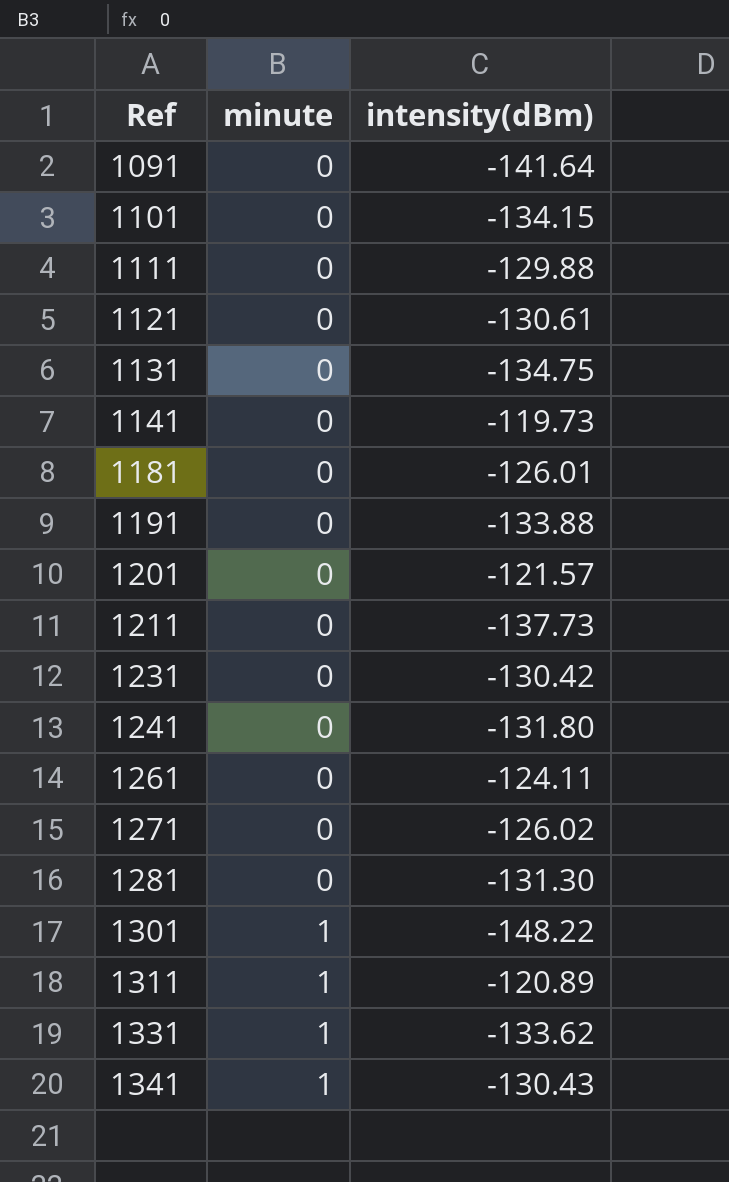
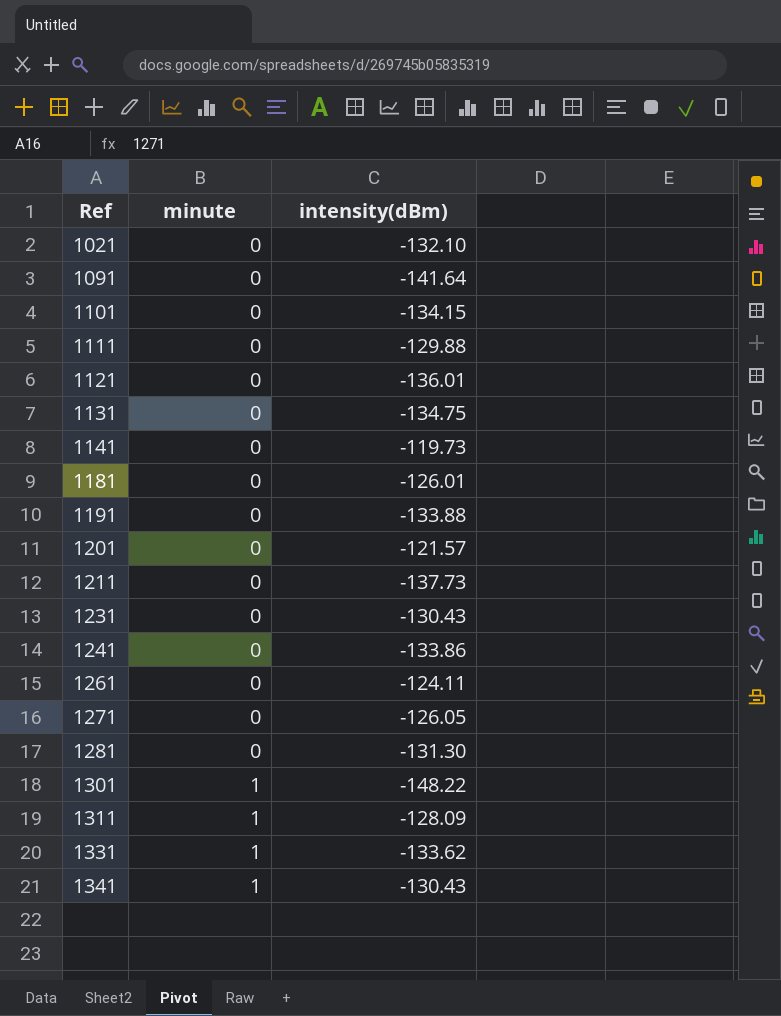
row 1021: none -> 0 | -132.10
1121 | intensity(dBm): -130.61 -> -136.01
1231 | intensity(dBm): -130.42 -> -130.43
1241 | intensity(dBm): -131.80 -> -133.86
1271 | intensity(dBm): -126.02 -> -126.05
1311 | intensity(dBm): -120.89 -> -128.09

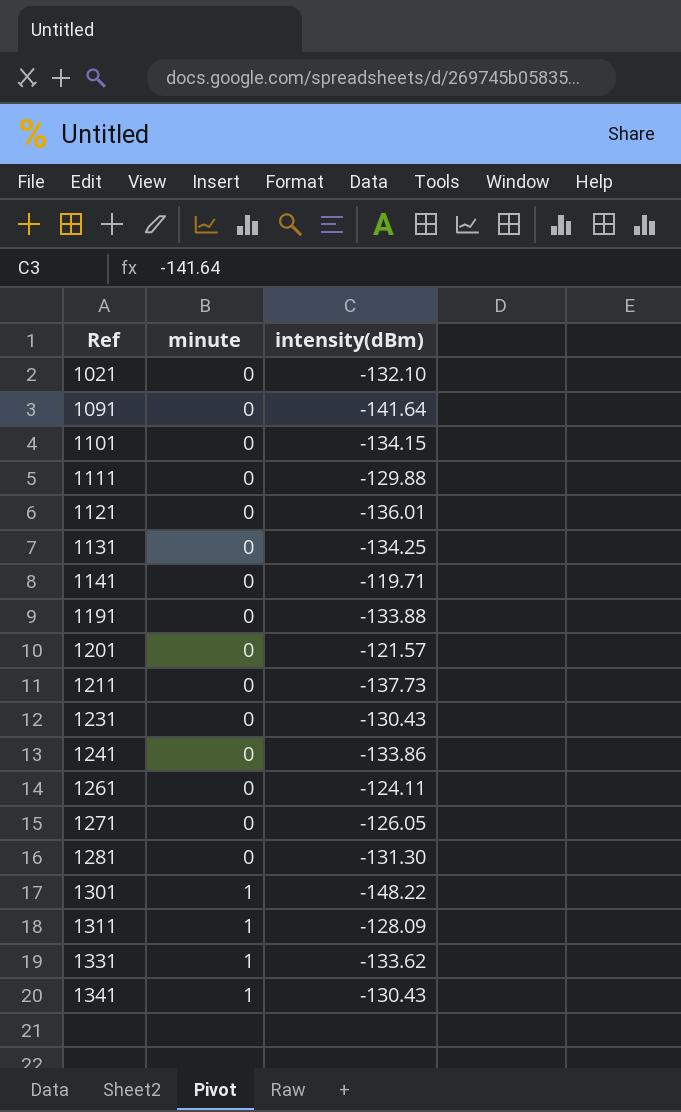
row 1181: 0 | -126.01 -> none
1131 | intensity(dBm): -134.75 -> -134.25
1141 | intensity(dBm): -119.73 -> -119.71

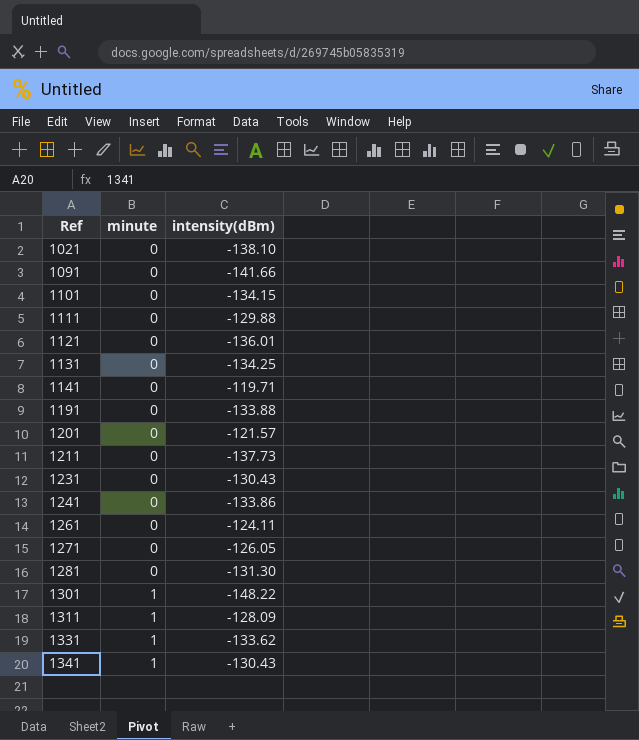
1021 | intensity(dBm): -132.10 -> -138.10
1091 | intensity(dBm): -141.64 -> -141.66

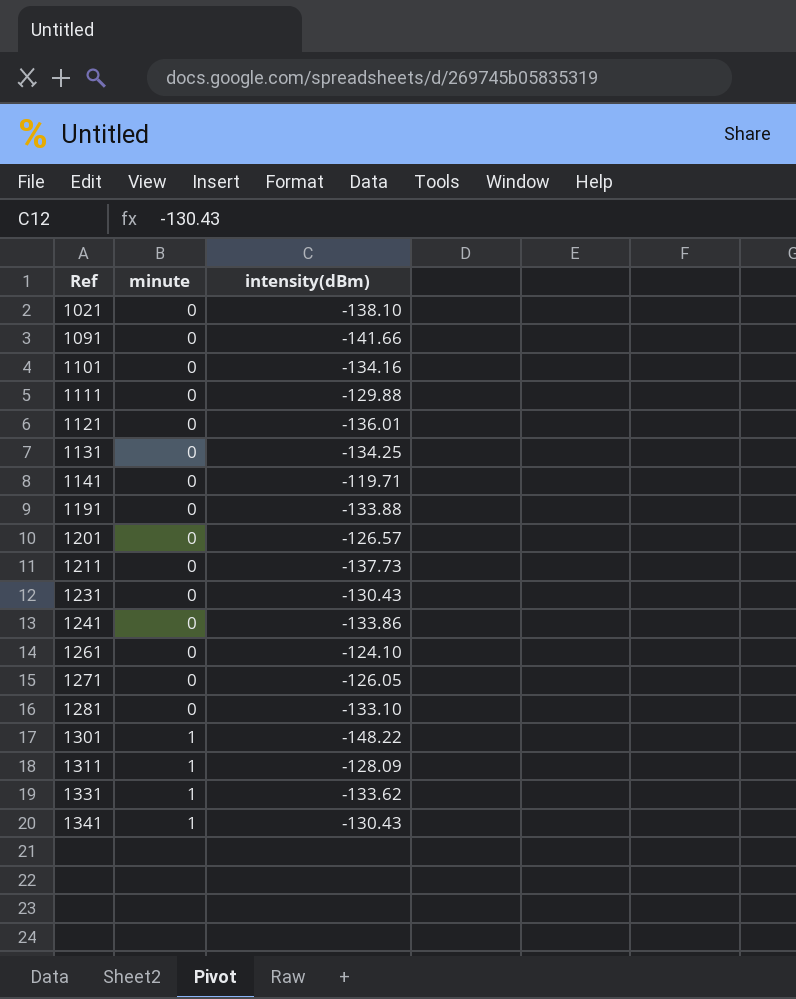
1101 | intensity(dBm): -134.15 -> -134.16
1201 | intensity(dBm): -121.57 -> -126.57
1261 | intensity(dBm): -124.11 -> -124.10
1281 | intensity(dBm): -131.30 -> -133.10

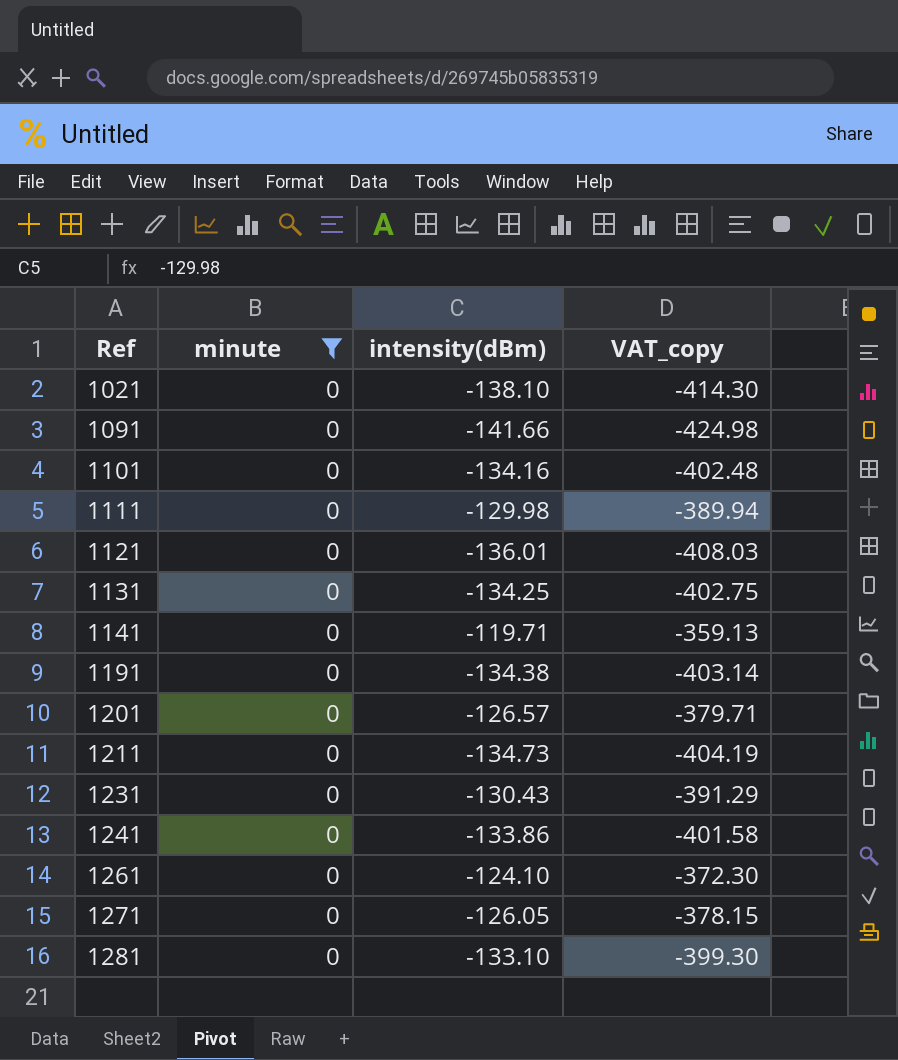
filter: none -> minute = 0
column VAT_copy | formula: none -> [intensity(dBm)] * 3
1111 | intensity(dBm): -129.88 -> -129.98
1191 | intensity(dBm): -133.88 -> -134.38
1211 | intensity(dBm): -137.73 -> -134.73

